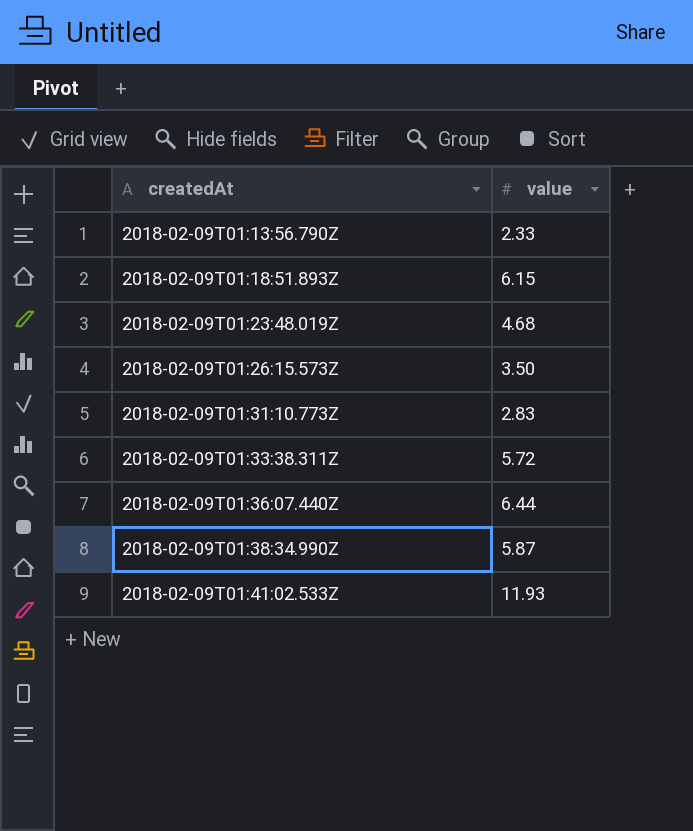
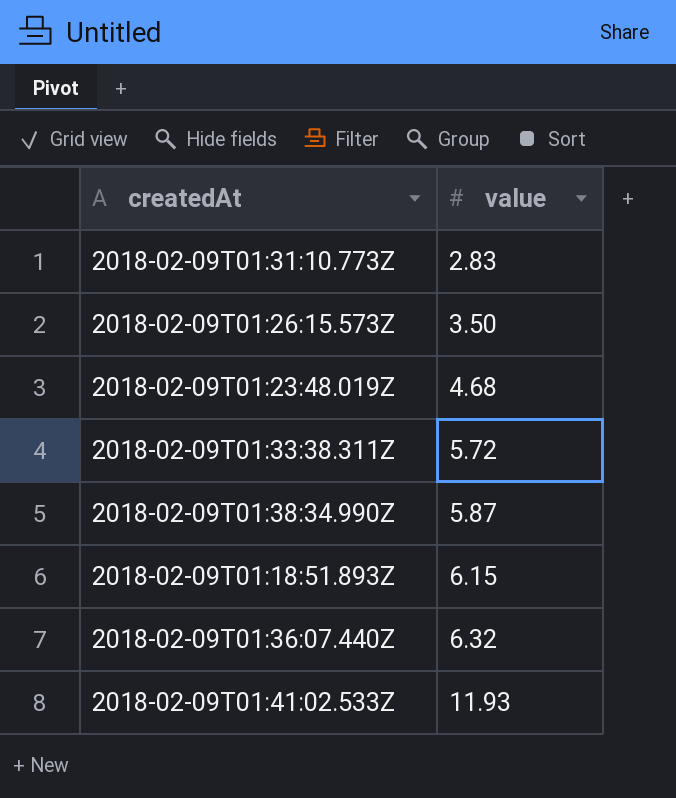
row order: createdAt ascending -> value ascending
row 2018-02-09T01:13:56.790Z: 2.33 -> none
2018-02-09T01:36:07.440Z | value: 6.44 -> 6.32

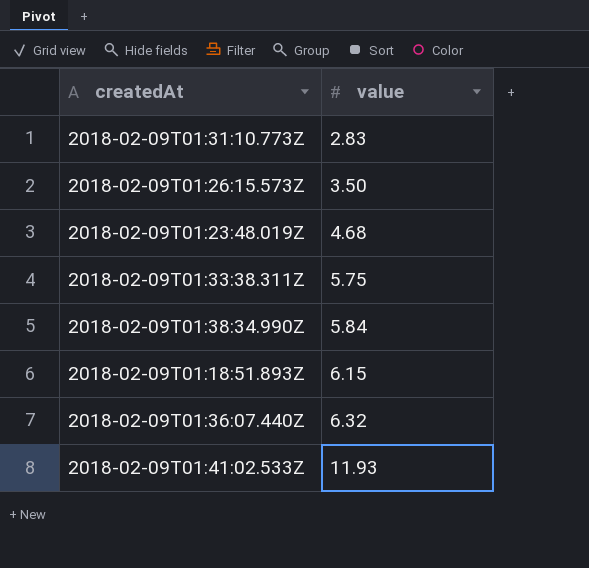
2018-02-09T01:33:38.311Z | value: 5.72 -> 5.75
2018-02-09T01:38:34.990Z | value: 5.87 -> 5.84

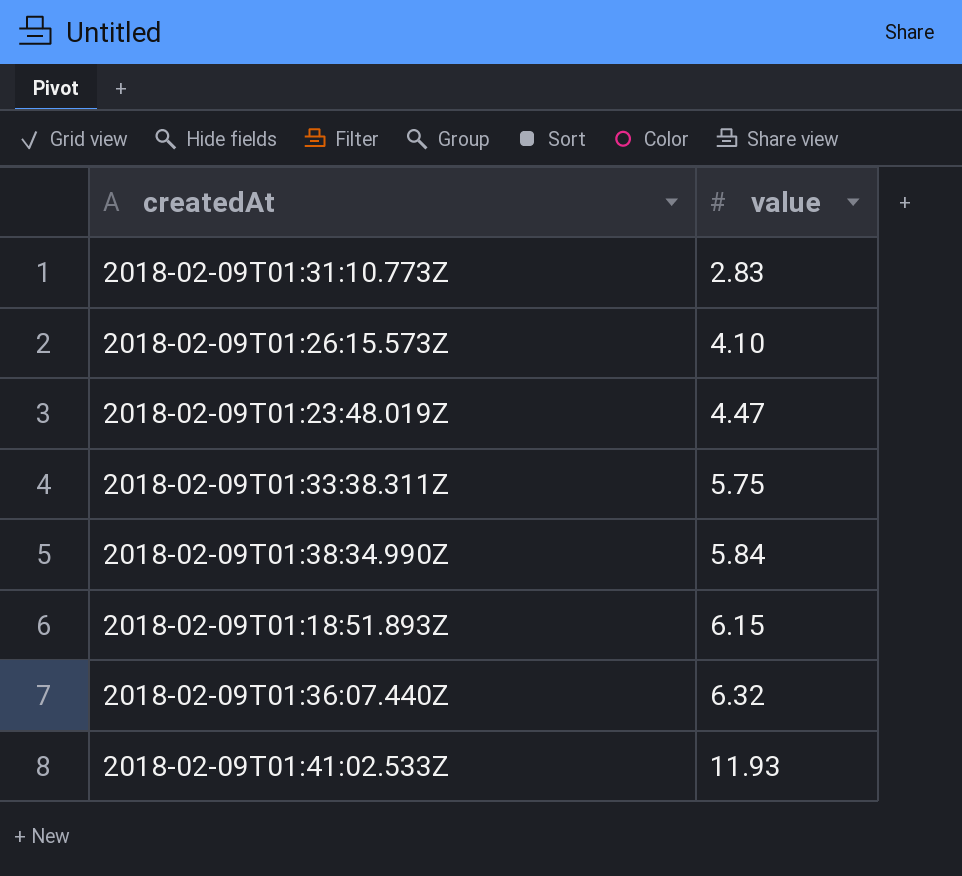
2018-02-09T01:26:15.573Z | value: 3.50 -> 4.10
2018-02-09T01:23:48.019Z | value: 4.68 -> 4.47

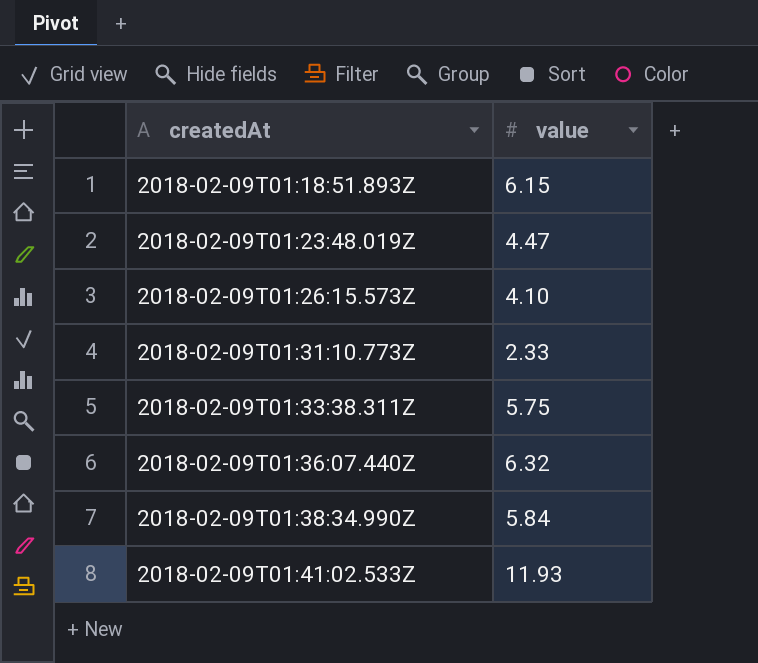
row order: value ascending -> createdAt ascending
2018-02-09T01:31:10.773Z | value: 2.83 -> 2.33

